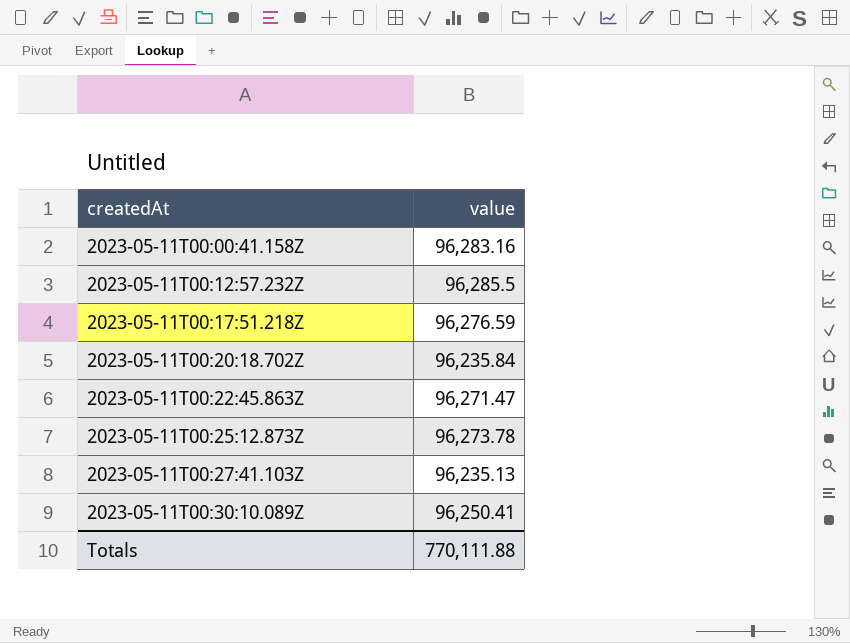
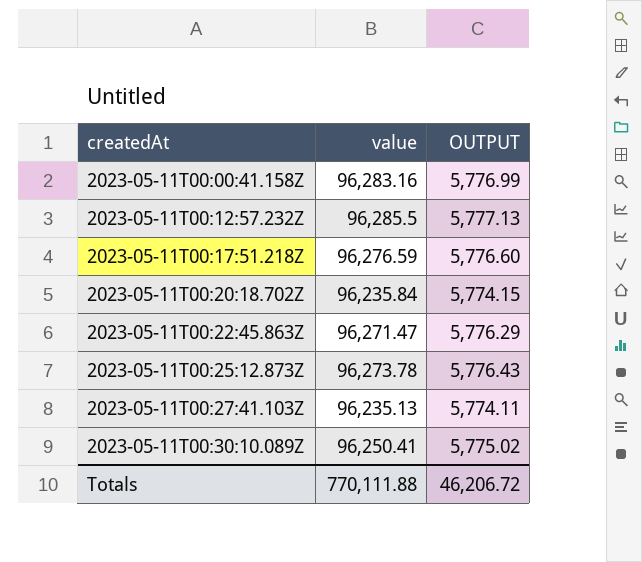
column OUTPUT | formula: none -> [value] * 0.06

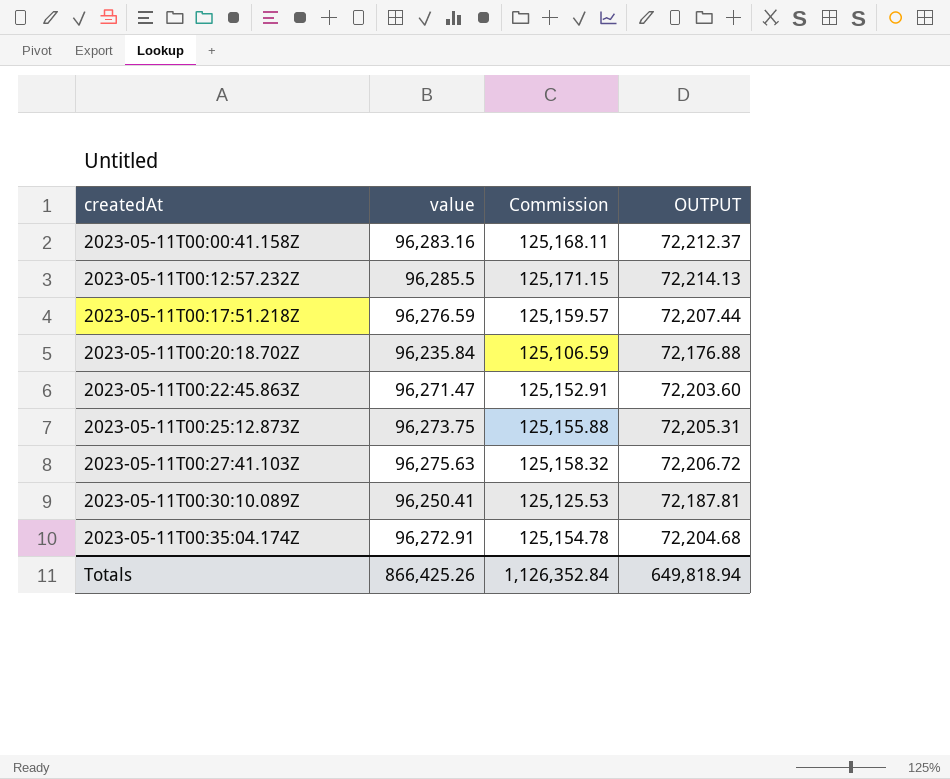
column Commission | formula: none -> [value] * 1.3
column OUTPUT | formula: [value] * 0.06 -> [value] * 0.75
2023-05-11T00:25:12.873Z | value: 96,273.78 -> 96,273.75
2023-05-11T00:27:41.103Z | value: 96,235.13 -> 96,275.63
row 2023-05-11T00:35:04.174Z: none -> 96,272.91 | 125,154.78 | 72,204.68
Totals | value: 770,111.88 -> 866,425.26
Totals | OUTPUT: 46,206.72 -> 649,818.94

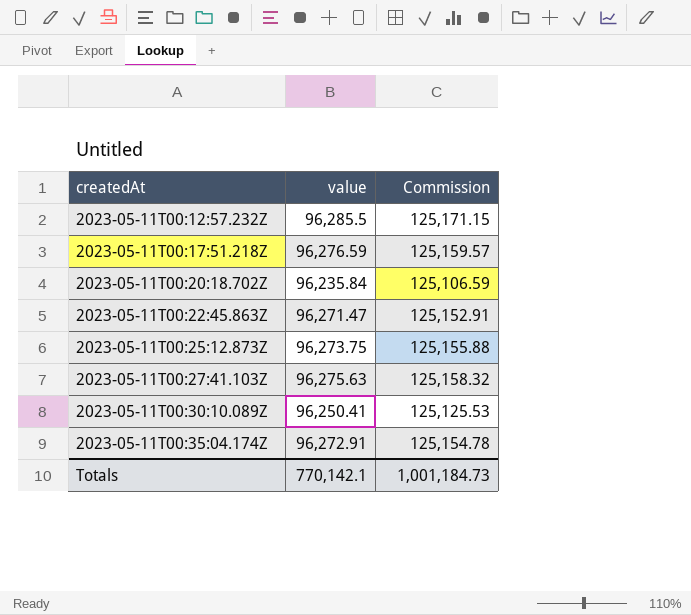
column OUTPUT | formula: [value] * 0.75 -> none
row 2023-05-11T00:00:41.158Z: 96,283.16 | 125,168.11 | 72,212.37 -> none
Totals | value: 866,425.26 -> 770,142.1
Totals | Commission: 1,126,352.84 -> 1,001,184.73

